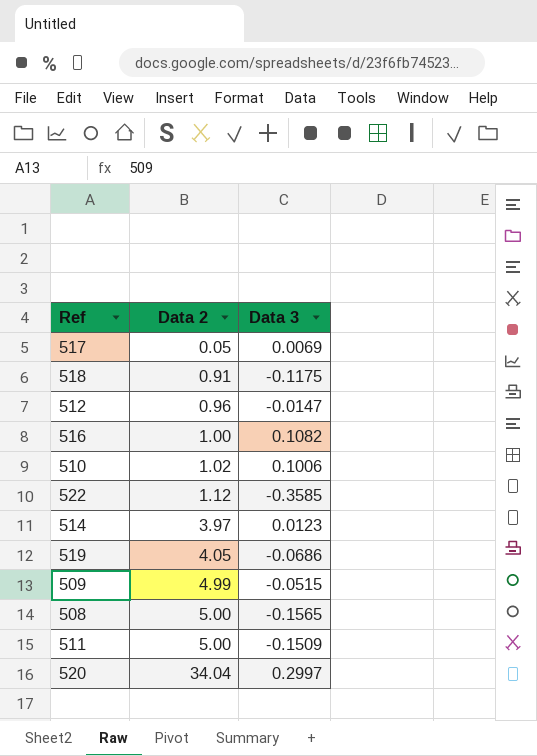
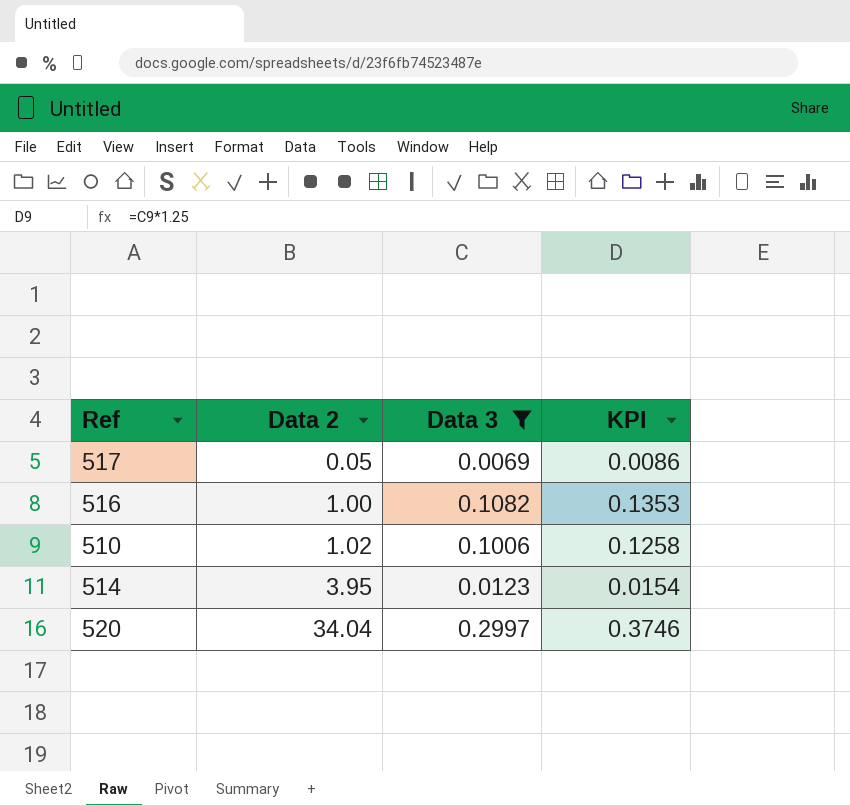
filter: none -> Data 3 >= 0.0069
column KPI | formula: none -> [Data 3] * 1.25
514 | Data 2: 3.97 -> 3.95

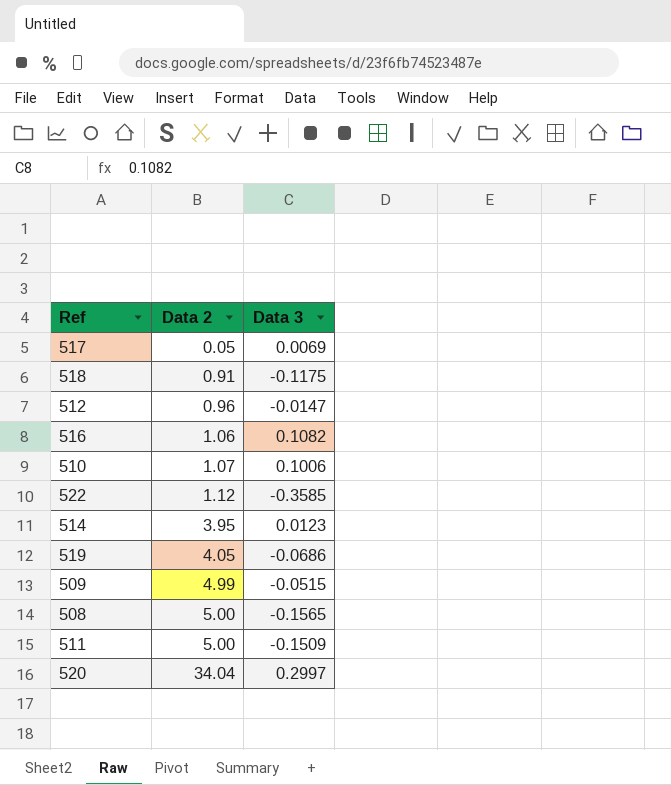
filter: Data 3 >= 0.0069 -> none
column KPI | formula: [Data 3] * 1.25 -> none
516 | Data 2: 1.00 -> 1.06
510 | Data 2: 1.02 -> 1.07

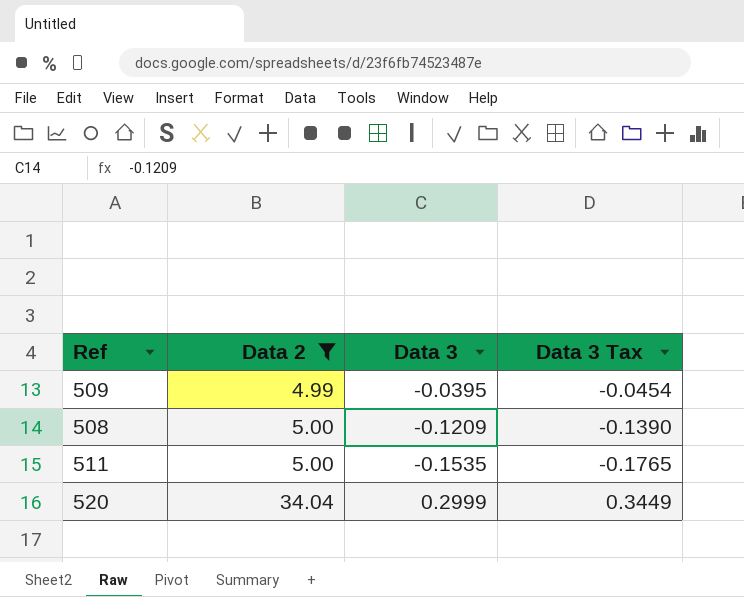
filter: none -> Data 2 >= 4.99
column Data 3 Tax | formula: none -> [Data 3] * 1.15
509 | Data 3: -0.0515 -> -0.0395
508 | Data 3: -0.1565 -> -0.1209
511 | Data 3: -0.1509 -> -0.1535
520 | Data 3: 0.2997 -> 0.2999

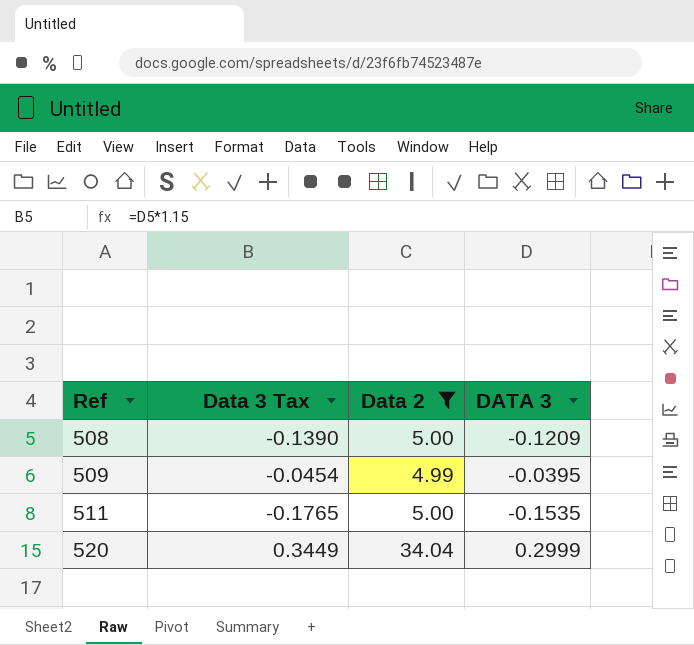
row order: Data 2 ascending -> Ref ascending
column Data 3 Tax | position: 4 -> 2
column name: Data 3 -> DATA 3

